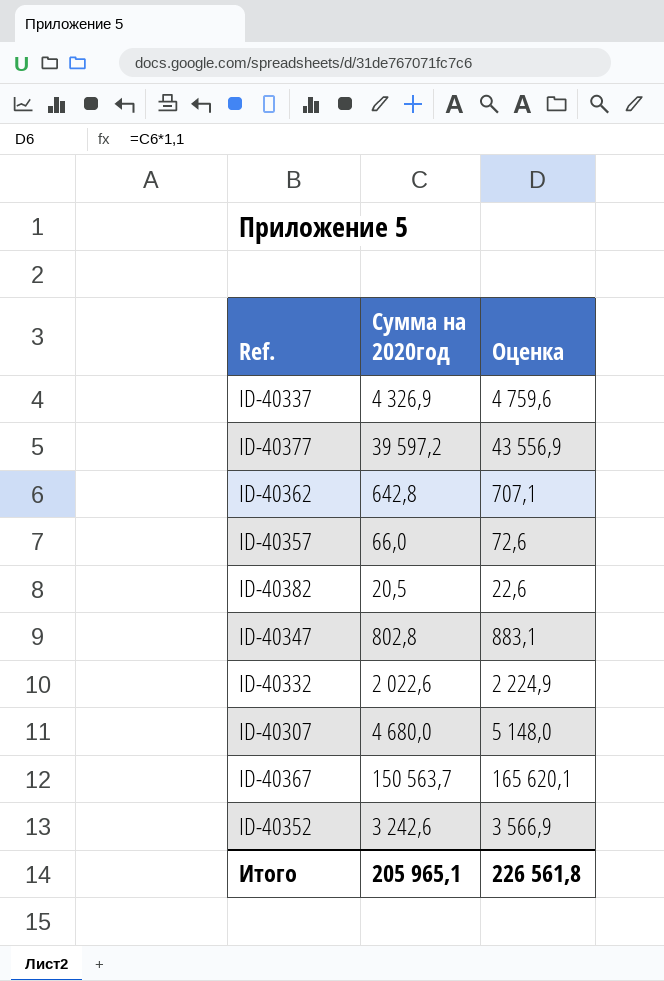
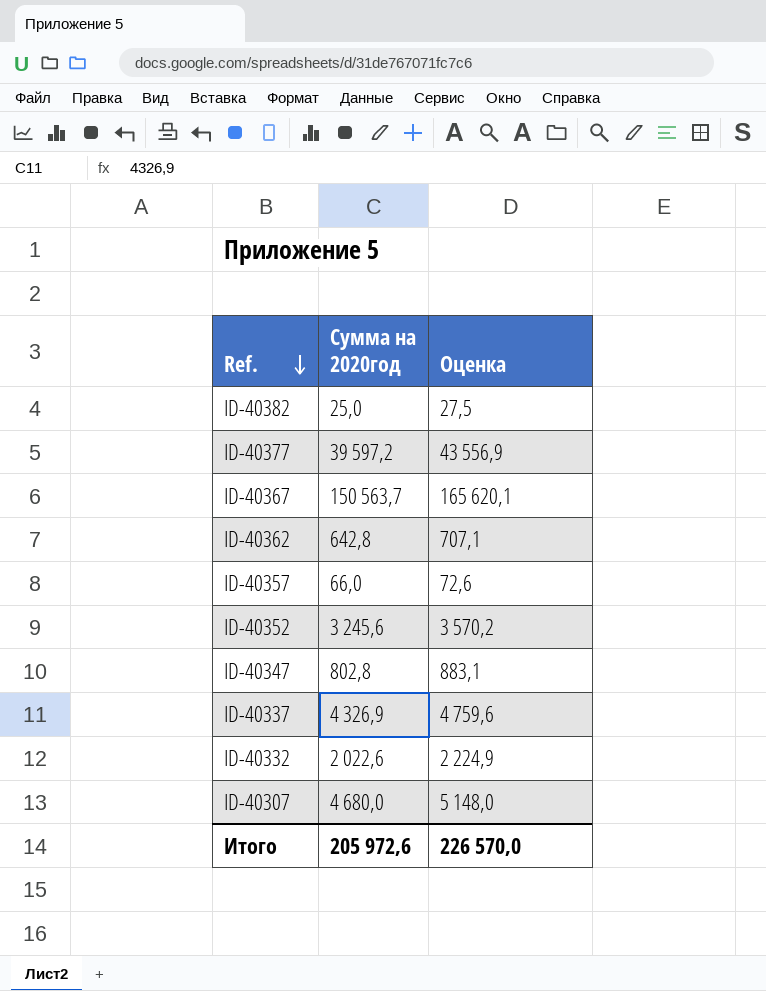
row order: none -> Ref. descending
ID-40382 | Сумма на 2020год: 20,5 -> 25,0
ID-40382 | Оценка: 22,6 -> 27,5
ID-40352 | Сумма на 2020год: 3 242,6 -> 3 245,6
ID-40352 | Оценка: 3 566,9 -> 3 570,2
Итого | Сумма на 2020год: 205 965,1 -> 205 972,6
Итого | Оценка: 226 561,8 -> 226 570,0

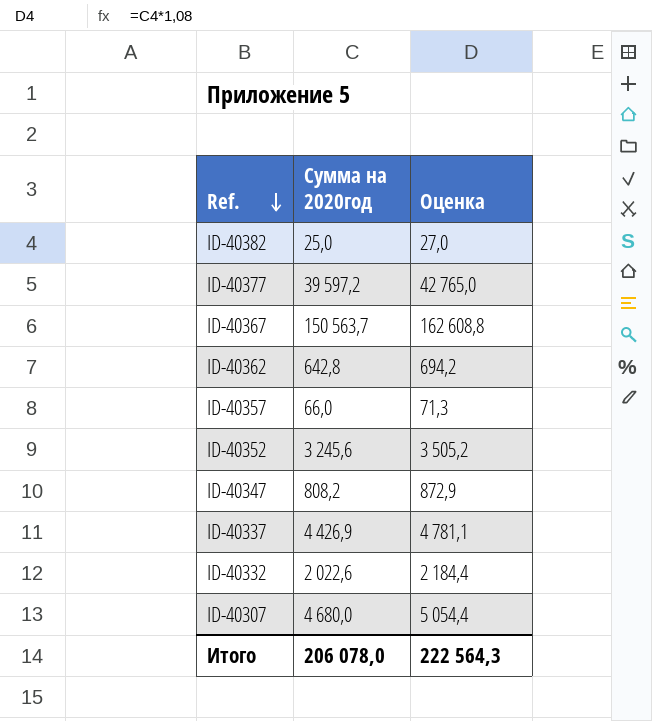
column Оценка | formula: [Сумма на 2020год] * 1,1 -> [Сумма на 2020год] * 1,08
ID-40347 | Сумма на 2020год: 802,8 -> 808,2
ID-40337 | Сумма на 2020год: 4 326,9 -> 4 426,9
Итого | Сумма на 2020год: 205 972,6 -> 206 078,0
Итого | Оценка: 226 570,0 -> 222 564,3

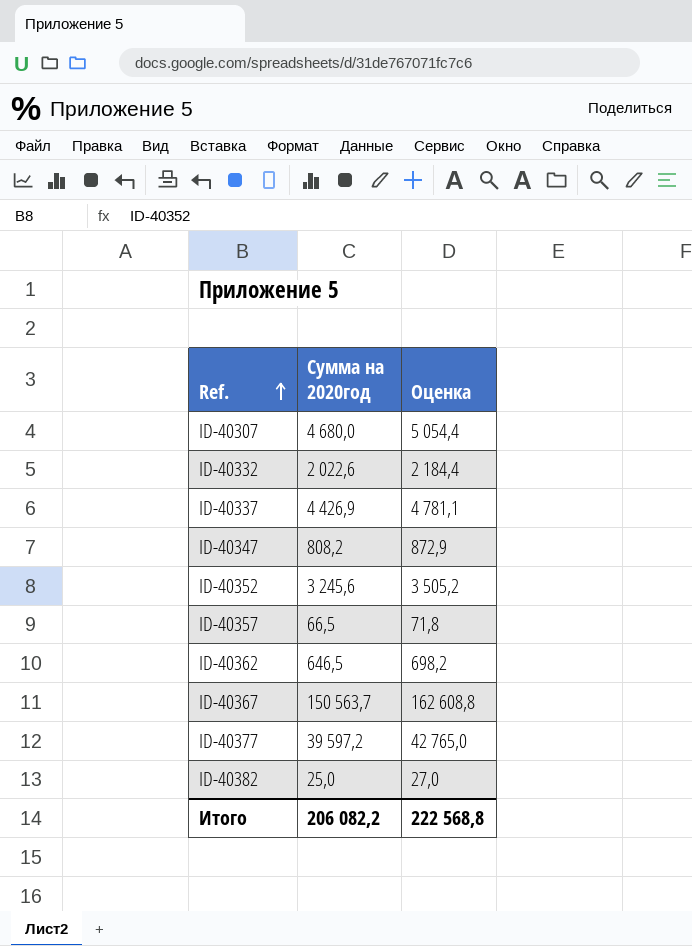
row order: Ref. descending -> Ref. ascending
ID-40357 | Сумма на 2020год: 66,0 -> 66,5
ID-40357 | Оценка: 71,3 -> 71,8
ID-40362 | Сумма на 2020год: 642,8 -> 646,5
ID-40362 | Оценка: 694,2 -> 698,2
Итого | Сумма на 2020год: 206 078,0 -> 206 082,2
Итого | Оценка: 222 564,3 -> 222 568,8

